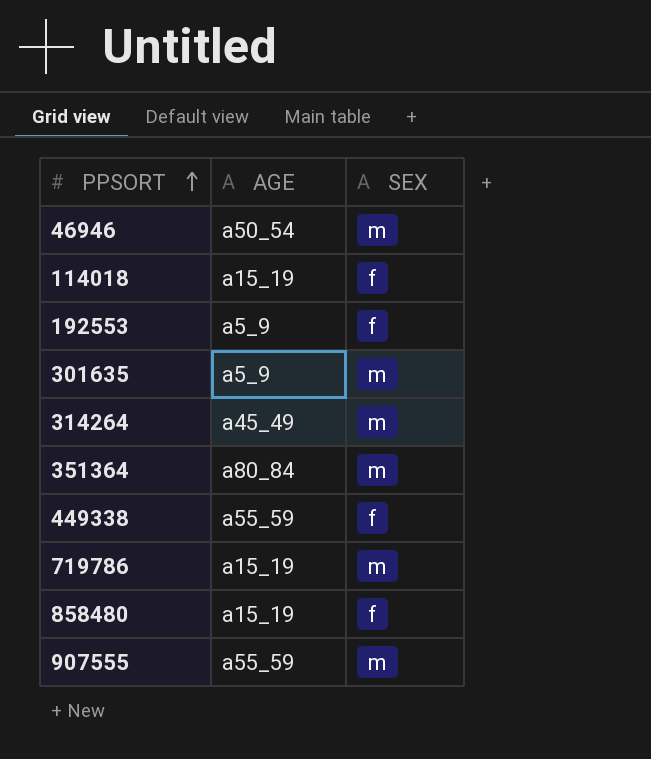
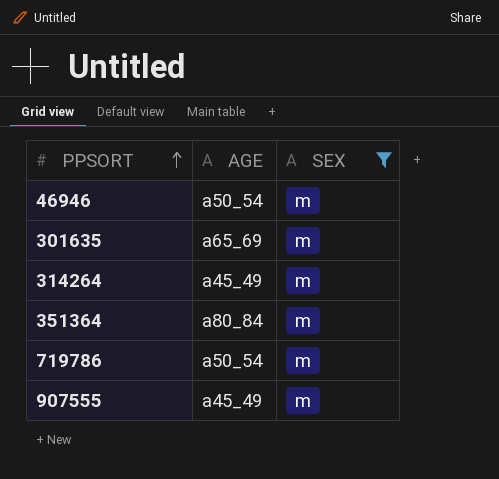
filter: none -> SEX = m
301635 | AGE: a5_9 -> a65_69
719786 | AGE: a15_19 -> a50_54
907555 | AGE: a55_59 -> a45_49

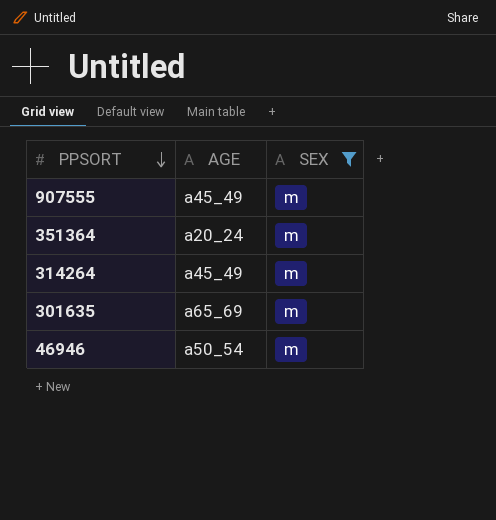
row order: PPSORT ascending -> PPSORT descending
row 719786: a50_54 | m -> none
351364 | AGE: a80_84 -> a20_24

